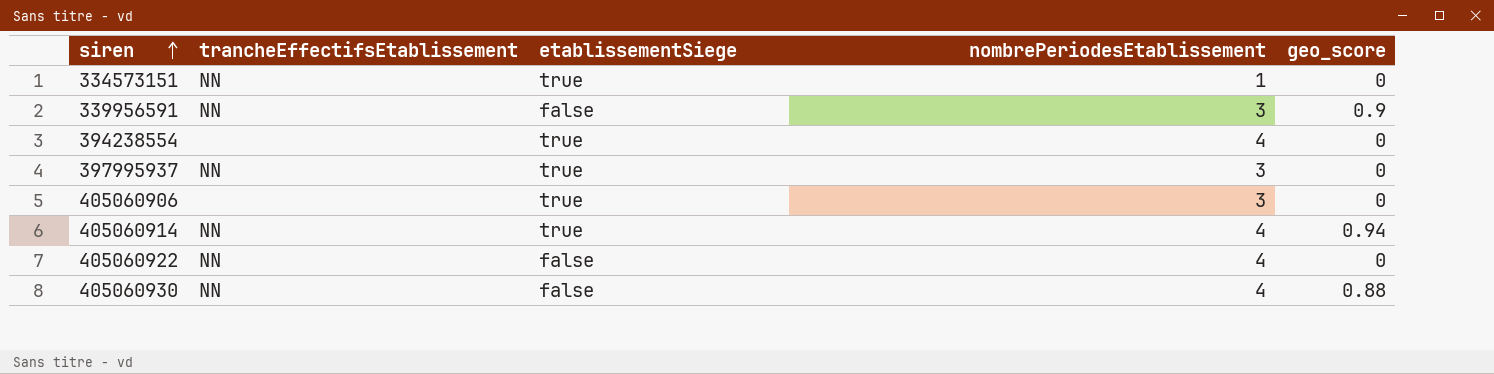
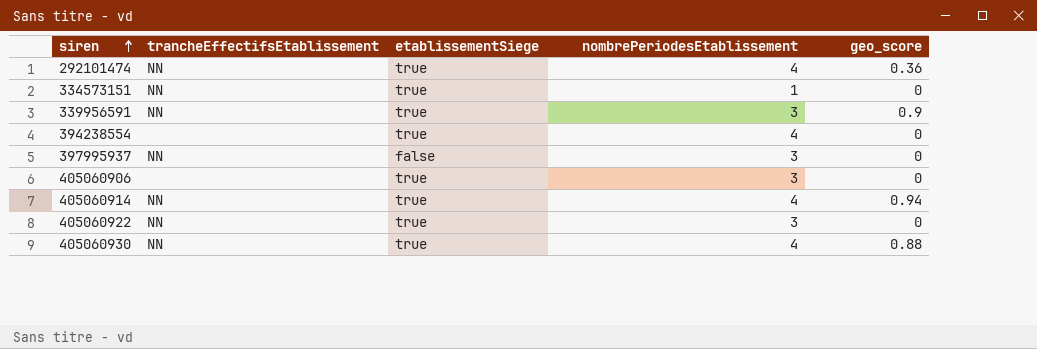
row 292101474: none -> NN | true | 4 | 0.36
339956591 | etablissementSiege: false -> true
397995937 | etablissementSiege: true -> false
405060922 | etablissementSiege: false -> true
405060922 | nombrePeriodesEtablissement: 4 -> 3
405060930 | etablissementSiege: false -> true

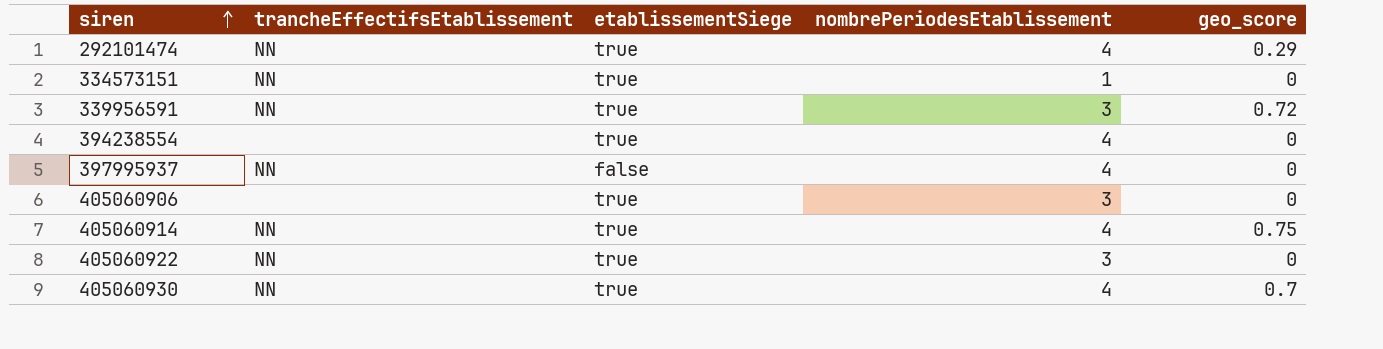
292101474 | geo_score: 0.36 -> 0.29
339956591 | geo_score: 0.9 -> 0.72
397995937 | nombrePeriodesEtablissement: 3 -> 4
405060914 | geo_score: 0.94 -> 0.75
405060930 | geo_score: 0.88 -> 0.7

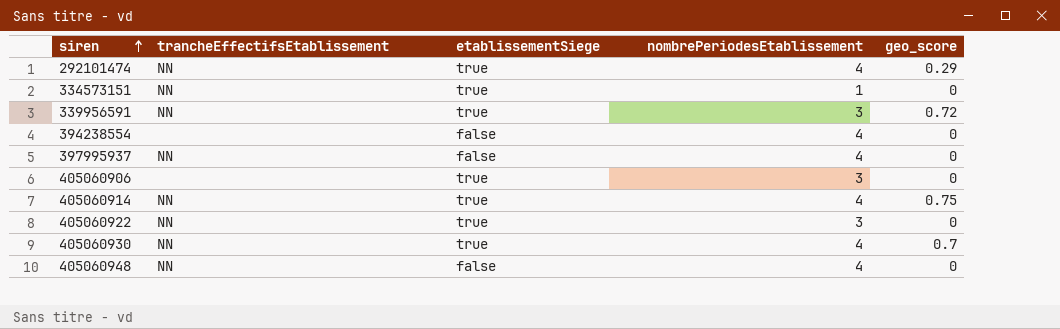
394238554 | etablissementSiege: true -> false
row 405060948: none -> NN | false | 4 | 0

